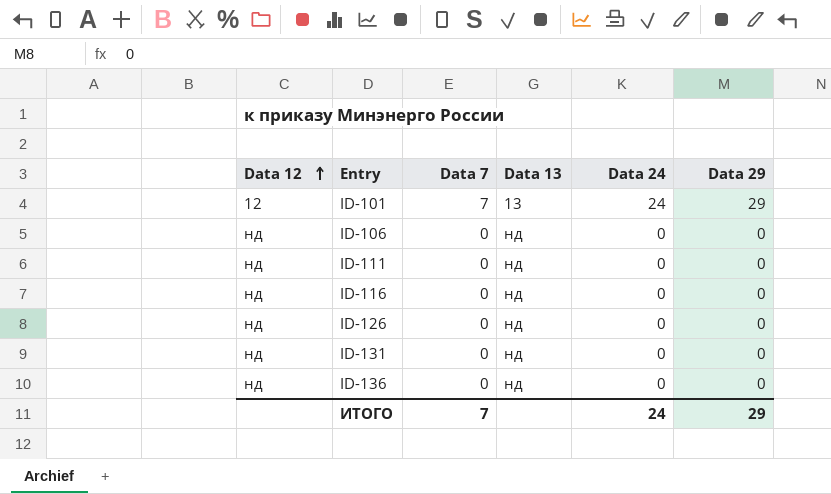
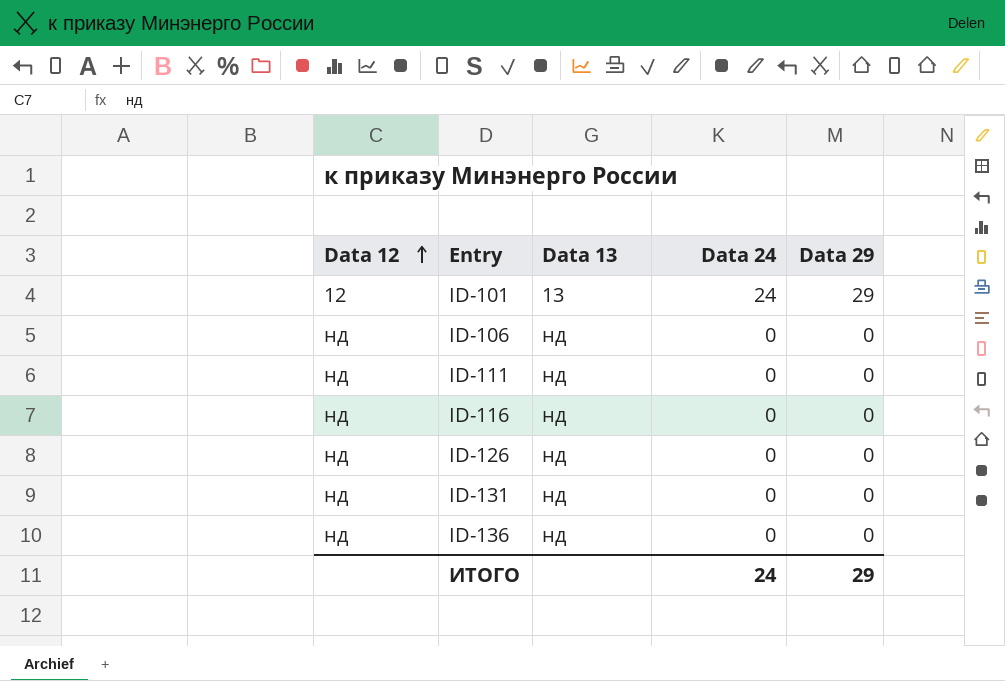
column Data 7 | position: 3 -> none

